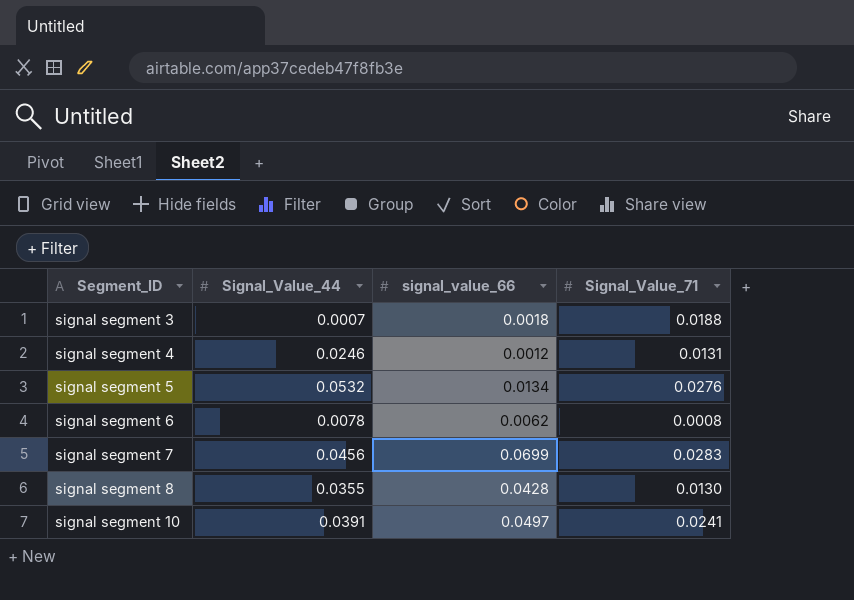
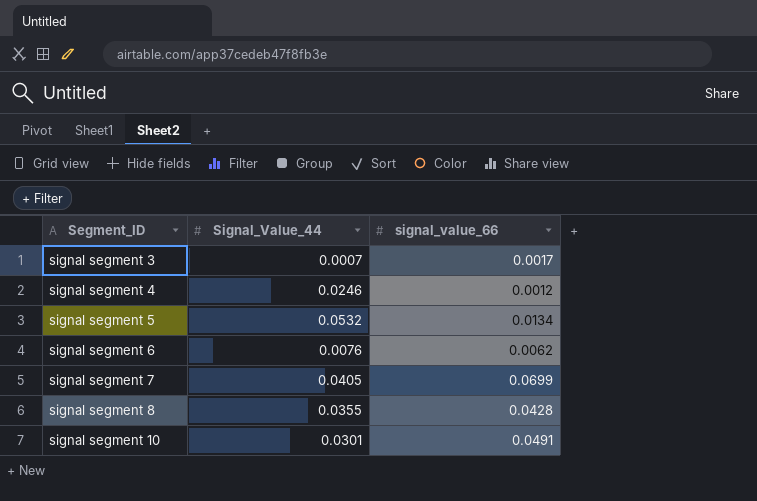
column Signal_Value_71 | position: 4 -> none
signal segment 3 | signal_value_66: 0.0018 -> 0.0017
signal segment 6 | Signal_Value_44: 0.0078 -> 0.0076
signal segment 7 | Signal_Value_44: 0.0456 -> 0.0405
signal segment 10 | Signal_Value_44: 0.0391 -> 0.0301
signal segment 10 | signal_value_66: 0.0497 -> 0.0491

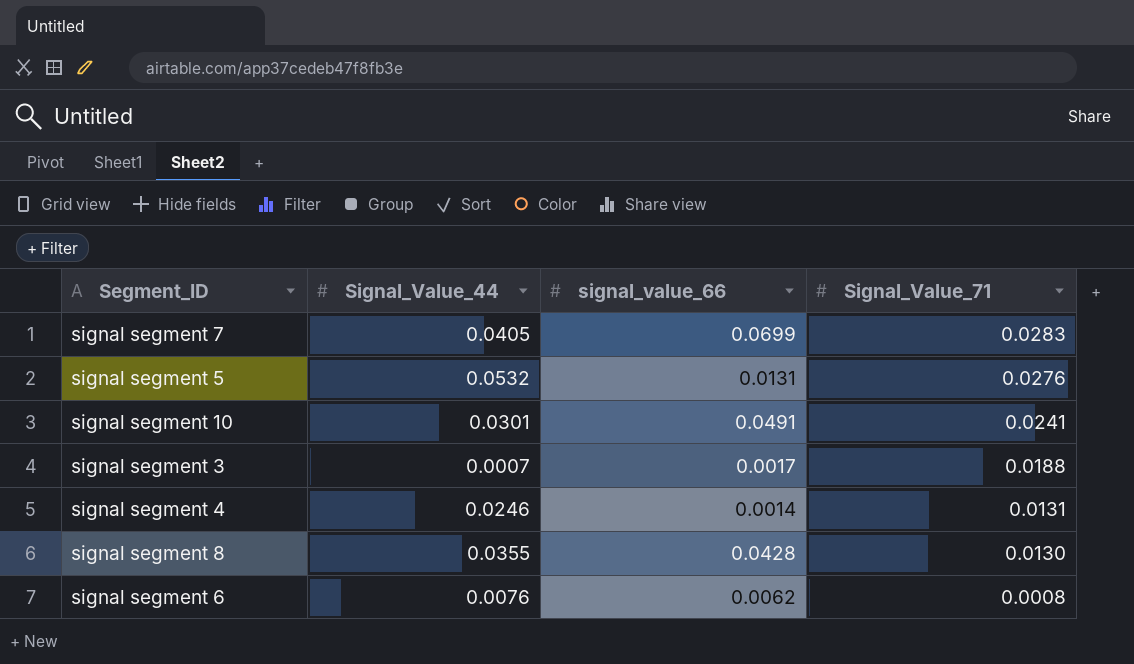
row order: Segment_ID ascending -> Signal_Value_71 descending
column Signal_Value_71 | position: none -> 4
signal segment 5 | signal_value_66: 0.0134 -> 0.0131
signal segment 4 | signal_value_66: 0.0012 -> 0.0014

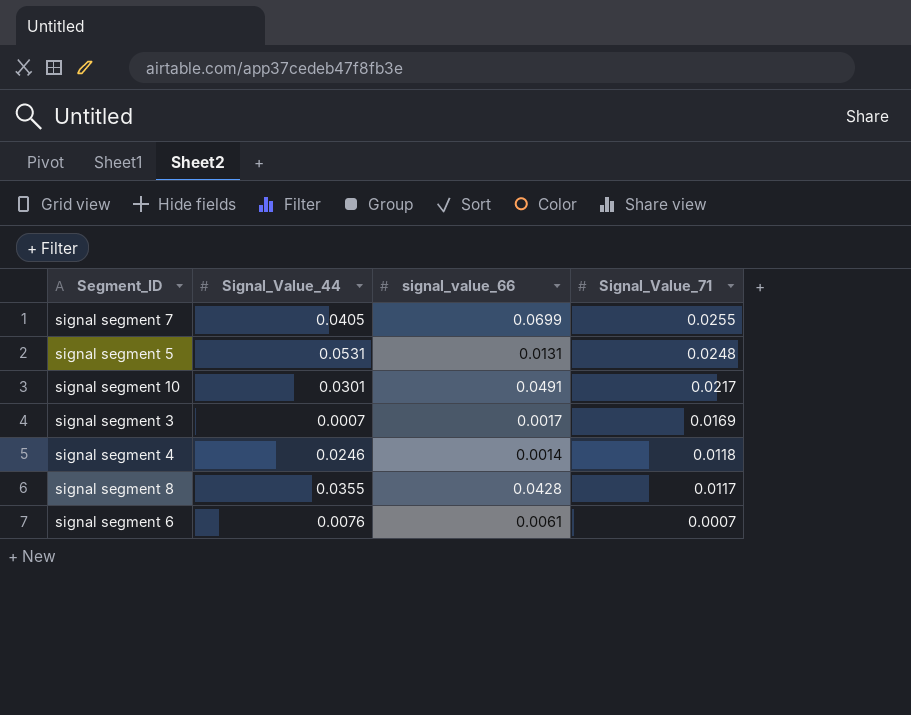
signal segment 7 | Signal_Value_71: 0.0283 -> 0.0255
signal segment 5 | Signal_Value_44: 0.0532 -> 0.0531
signal segment 5 | Signal_Value_71: 0.0276 -> 0.0248
signal segment 10 | Signal_Value_71: 0.0241 -> 0.0217
signal segment 3 | Signal_Value_71: 0.0188 -> 0.0169
signal segment 4 | Signal_Value_71: 0.0131 -> 0.0118
signal segment 8 | Signal_Value_71: 0.0130 -> 0.0117
signal segment 6 | signal_value_66: 0.0062 -> 0.0061
signal segment 6 | Signal_Value_71: 0.0008 -> 0.0007

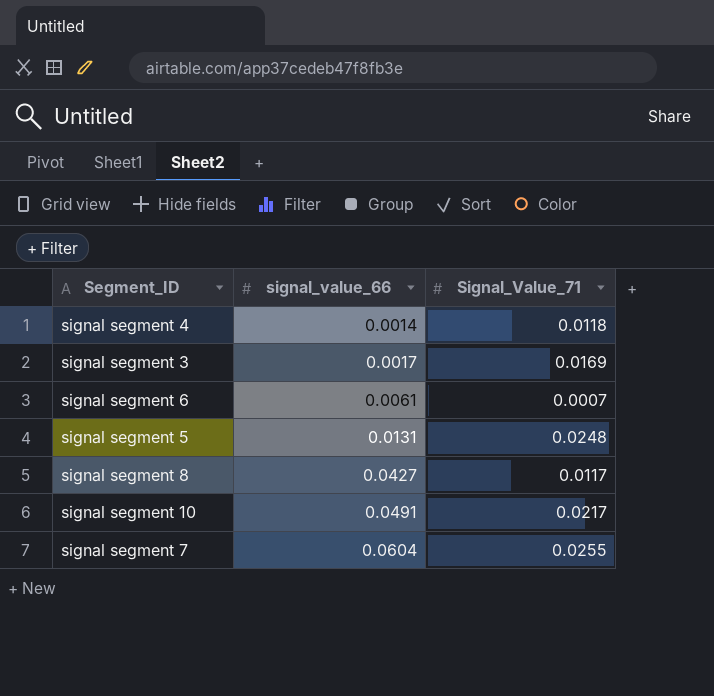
row order: Signal_Value_71 descending -> signal_value_66 ascending
column Signal_Value_44 | position: 2 -> none
signal segment 8 | signal_value_66: 0.0428 -> 0.0427
signal segment 7 | signal_value_66: 0.0699 -> 0.0604

